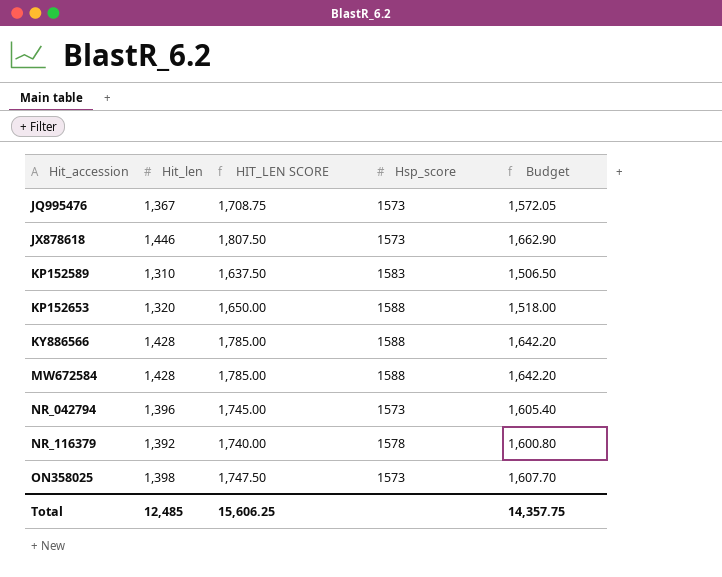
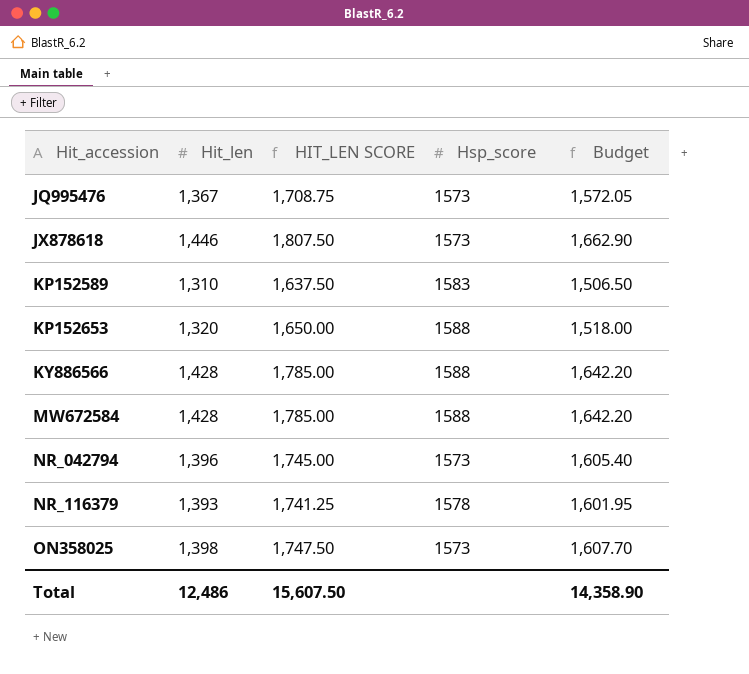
NR_116379 | Hit_len: 1,392 -> 1,393
NR_116379 | HIT_LEN SCORE: 1,740.00 -> 1,741.25
NR_116379 | Budget: 1,600.80 -> 1,601.95
Total | Hit_len: 12,485 -> 12,486
Total | HIT_LEN SCORE: 15,606.25 -> 15,607.50
Total | Budget: 14,357.75 -> 14,358.90

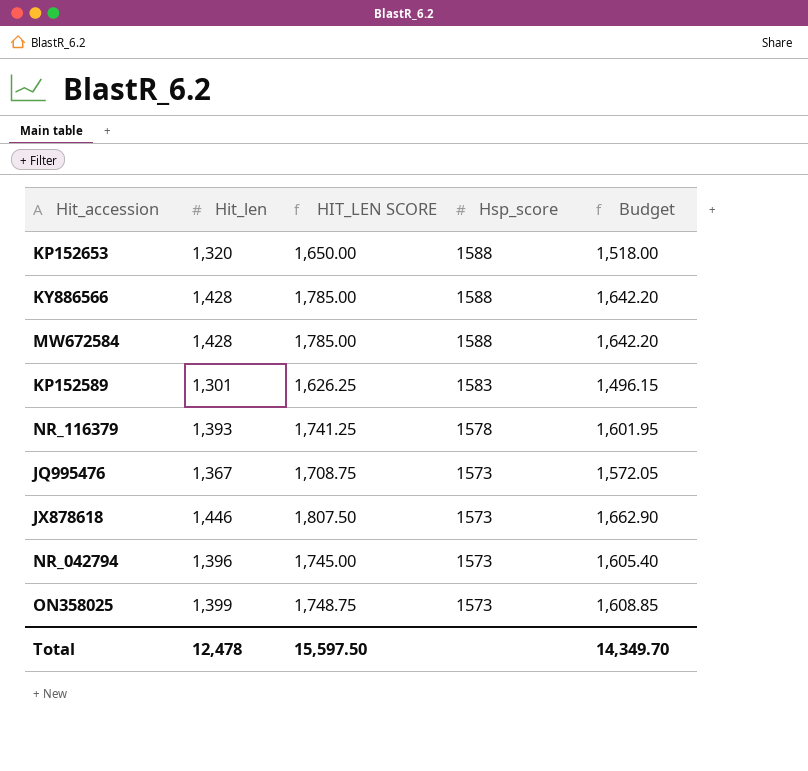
row order: Hit_accession ascending -> Hsp_score descending
KP152589 | Hit_len: 1,310 -> 1,301
KP152589 | HIT_LEN SCORE: 1,637.50 -> 1,626.25
KP152589 | Budget: 1,506.50 -> 1,496.15
ON358025 | Hit_len: 1,398 -> 1,399
ON358025 | HIT_LEN SCORE: 1,747.50 -> 1,748.75
ON358025 | Budget: 1,607.70 -> 1,608.85
Total | Hit_len: 12,486 -> 12,478
Total | HIT_LEN SCORE: 15,607.50 -> 15,597.50
Total | Budget: 14,358.90 -> 14,349.70

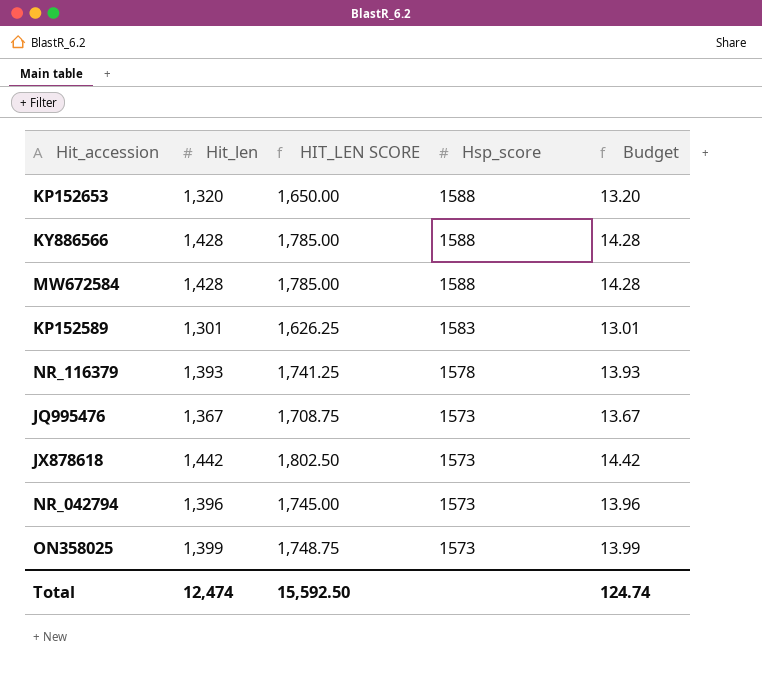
column Budget | formula: [Hit_len] * 1.15 -> [Hit_len] * 0.01
JX878618 | Hit_len: 1,446 -> 1,442
JX878618 | HIT_LEN SCORE: 1,807.50 -> 1,802.50
Total | Hit_len: 12,478 -> 12,474
Total | HIT_LEN SCORE: 15,597.50 -> 15,592.50
Total | Budget: 14,349.70 -> 124.74

